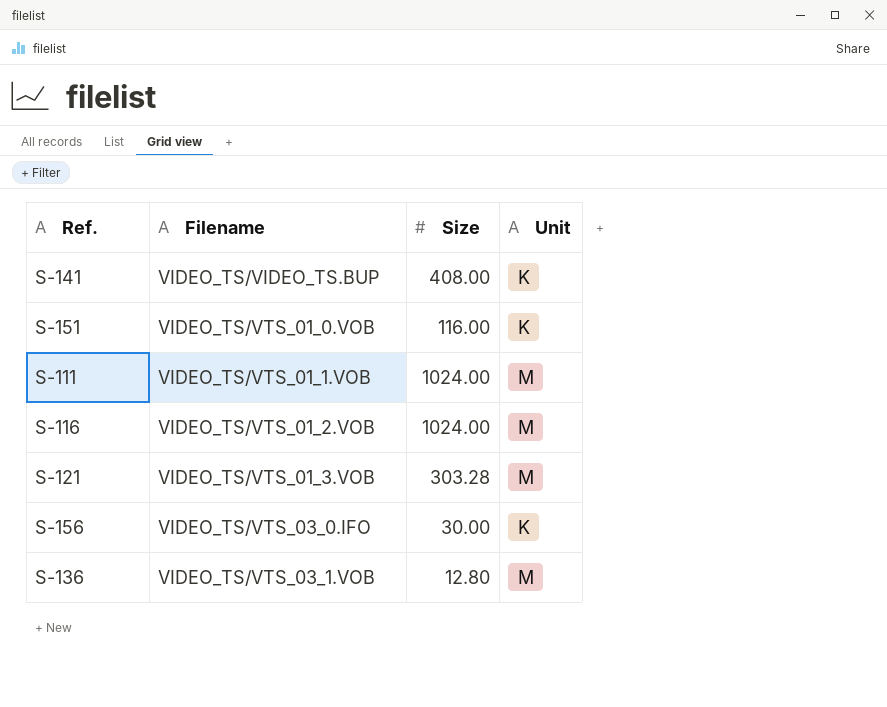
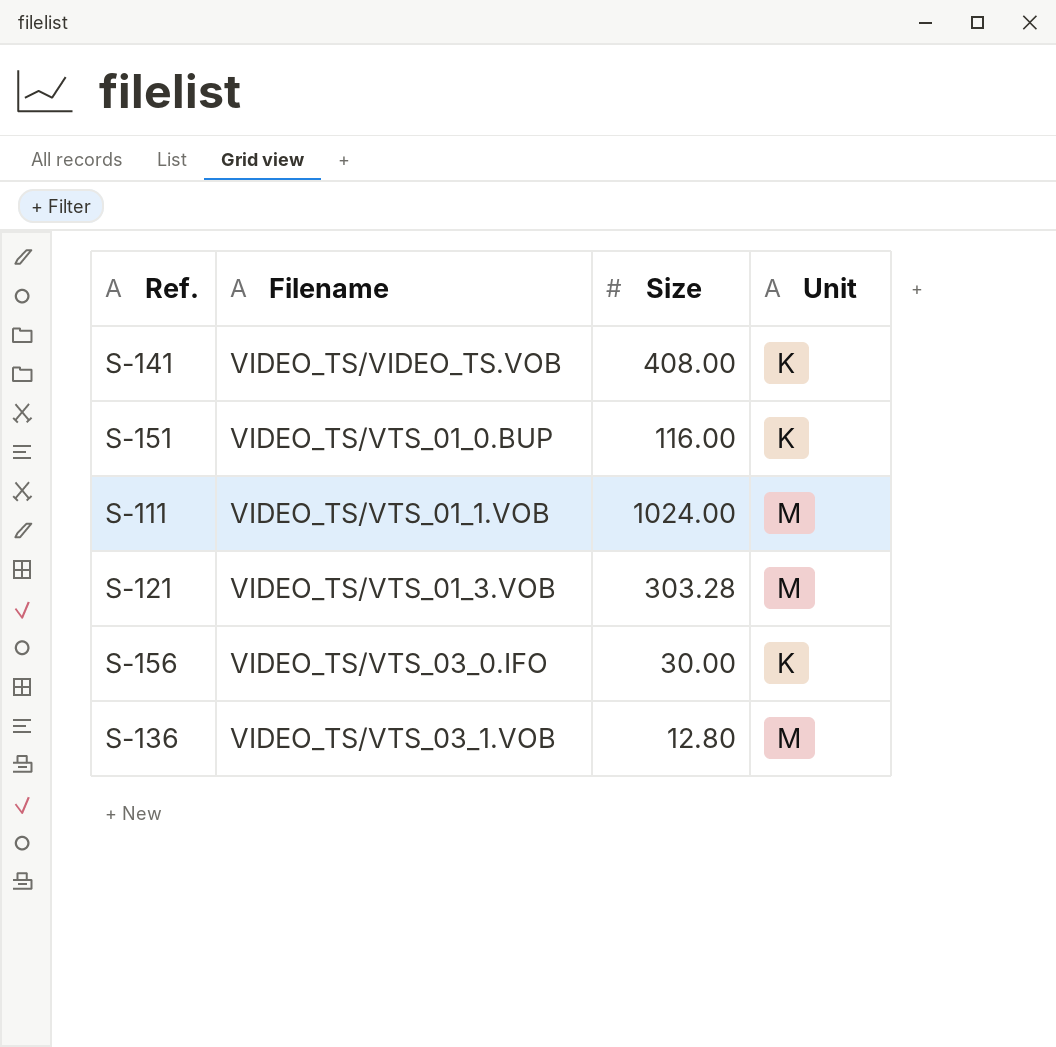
row S-116: VIDEO_TS/VTS_01_2.VOB | 1024.00 | M -> none
S-141 | Filename: VIDEO_TS/VIDEO_TS.BUP -> VIDEO_TS/VIDEO_TS.VOB
S-151 | Filename: VIDEO_TS/VTS_01_0.VOB -> VIDEO_TS/VTS_01_0.BUP

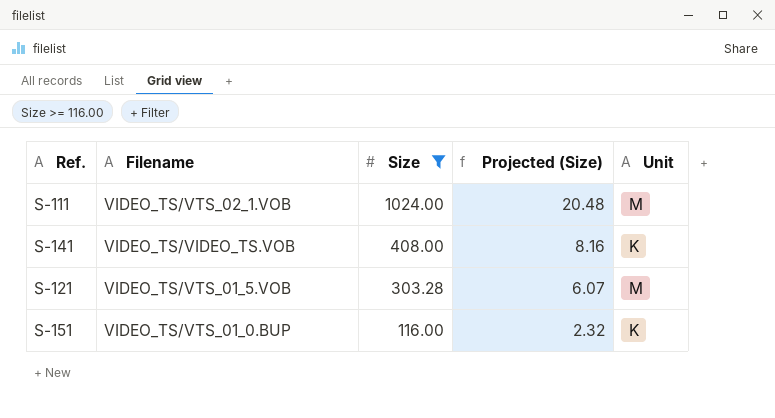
filter: none -> Size >= 116.00
row order: Filename ascending -> Size descending
column Projected (Size) | formula: none -> [Size] * 0.02
S-111 | Filename: VIDEO_TS/VTS_01_1.VOB -> VIDEO_TS/VTS_02_1.VOB
S-121 | Filename: VIDEO_TS/VTS_01_3.VOB -> VIDEO_TS/VTS_01_5.VOB

